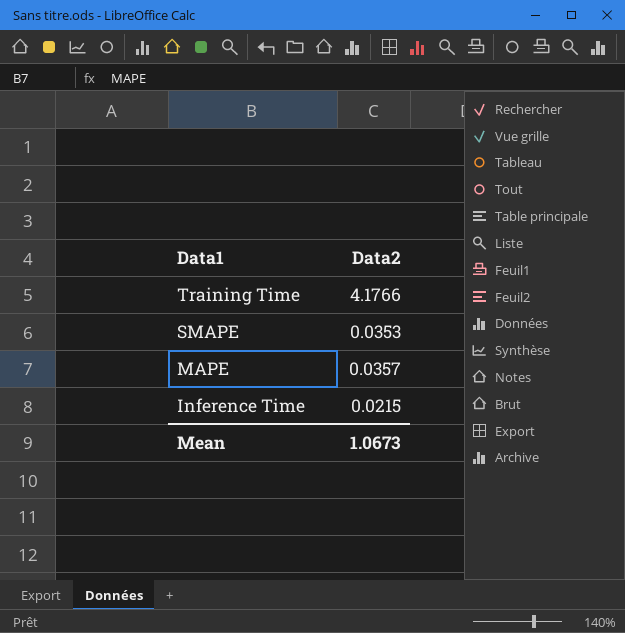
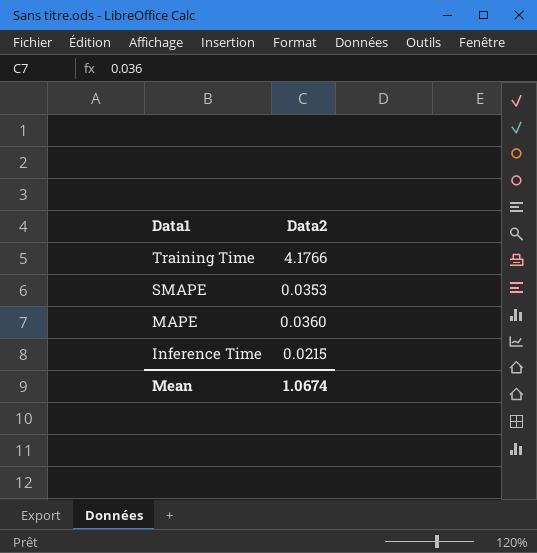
MAPE | Data2: 0.0357 -> 0.0360
Mean | Data2: 1.0673 -> 1.0674

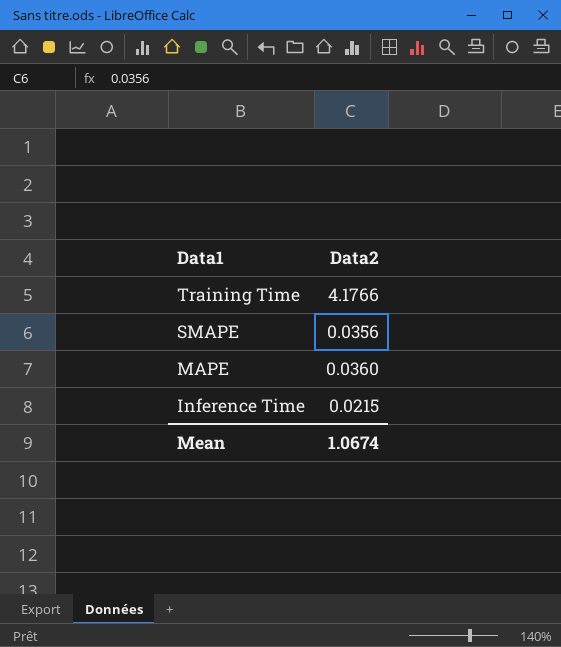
SMAPE | Data2: 0.0353 -> 0.0356

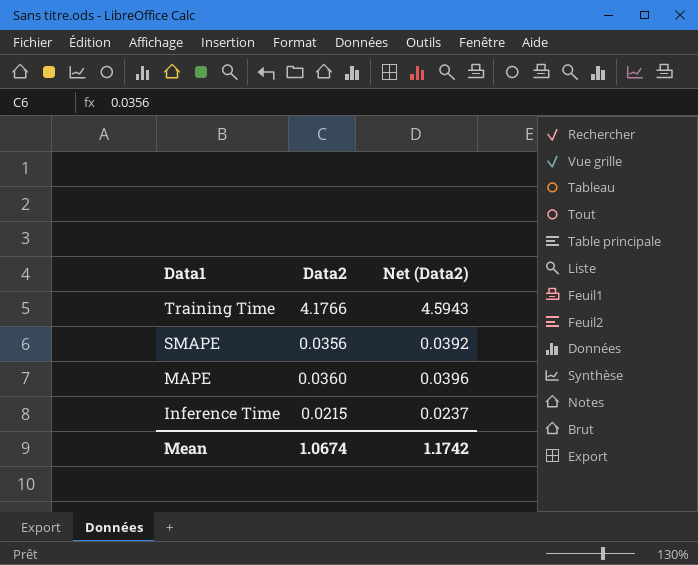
column Net (Data2) | formula: none -> [Data2] * 1.1

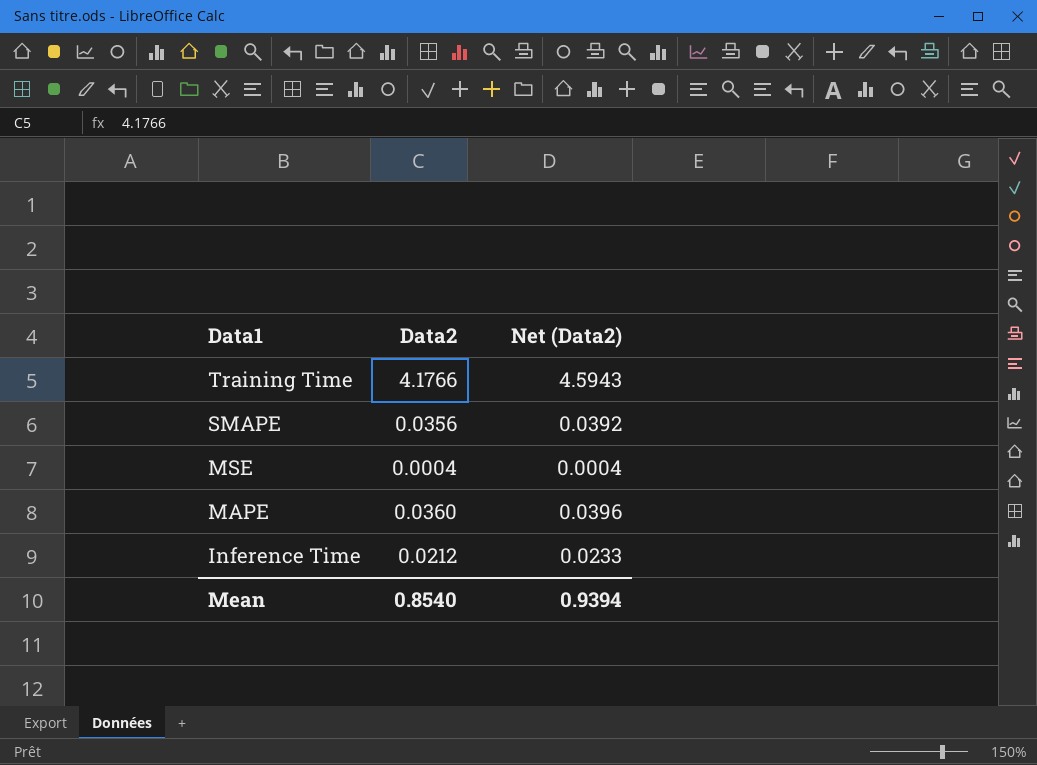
row MSE: none -> 0.0004 | 0.0004
Inference Time | Data2: 0.0215 -> 0.0212
Inference Time | Net (Data2): 0.0237 -> 0.0233
Mean | Data2: 1.0674 -> 0.8540
Mean | Net (Data2): 1.1742 -> 0.9394

